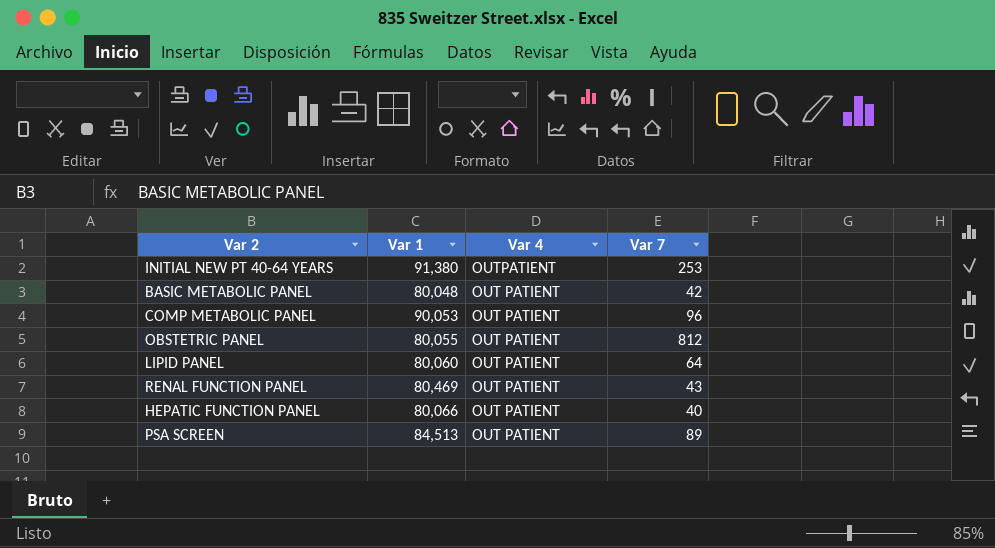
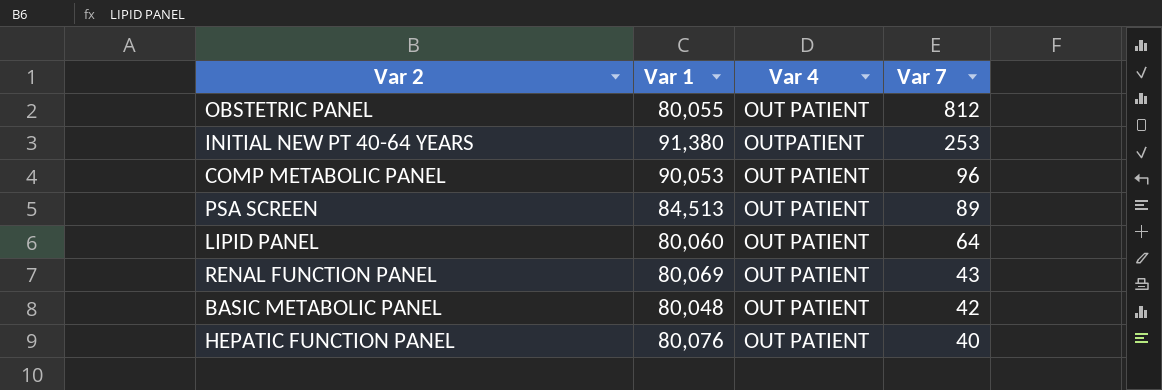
row order: Var 4 descending -> Var 7 descending
RENAL FUNCTION PANEL | Var 1: 80,469 -> 80,069
HEPATIC FUNCTION PANEL | Var 1: 80,066 -> 80,076

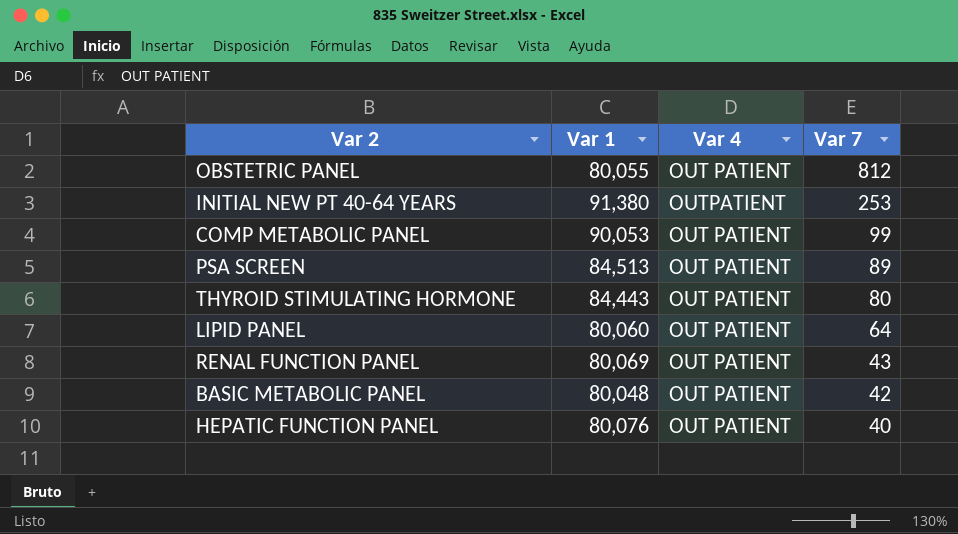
COMP METABOLIC PANEL | Var 7: 96 -> 99
row THYROID STIMULATING HORMONE: none -> 84,443 | OUT PATIENT | 80

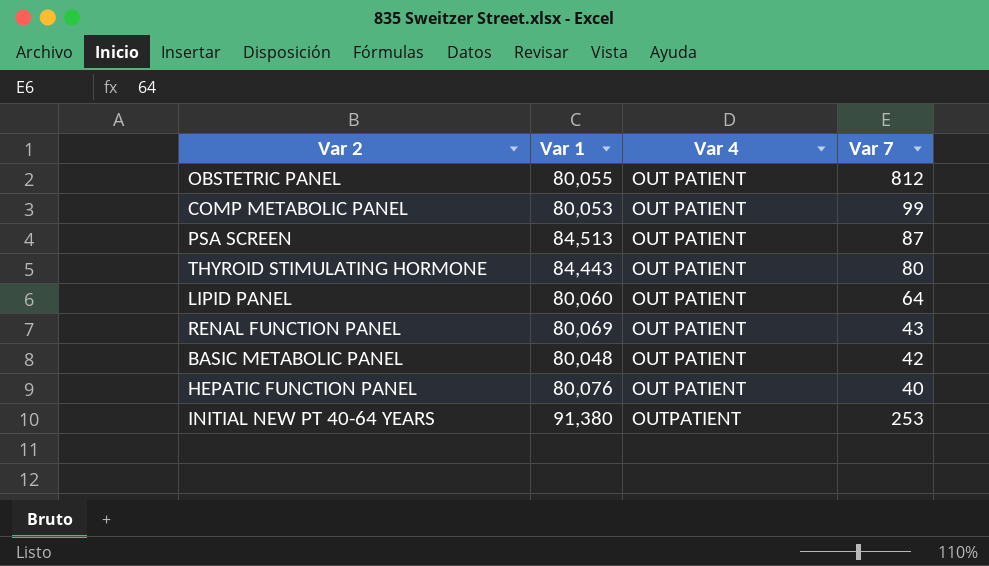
row order: Var 7 descending -> Var 4 ascending
COMP METABOLIC PANEL | Var 1: 90,053 -> 80,053
PSA SCREEN | Var 7: 89 -> 87

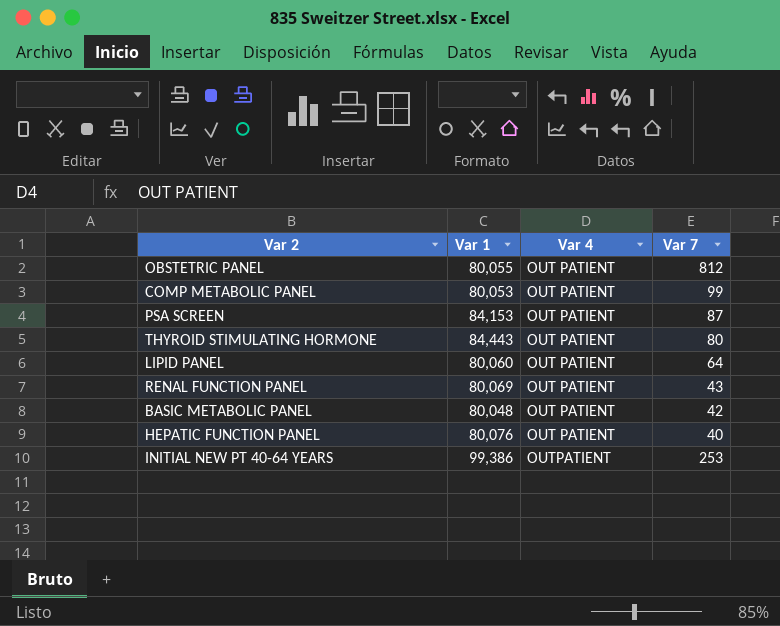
PSA SCREEN | Var 1: 84,513 -> 84,153
INITIAL NEW PT 40-64 YEARS | Var 1: 91,380 -> 99,386

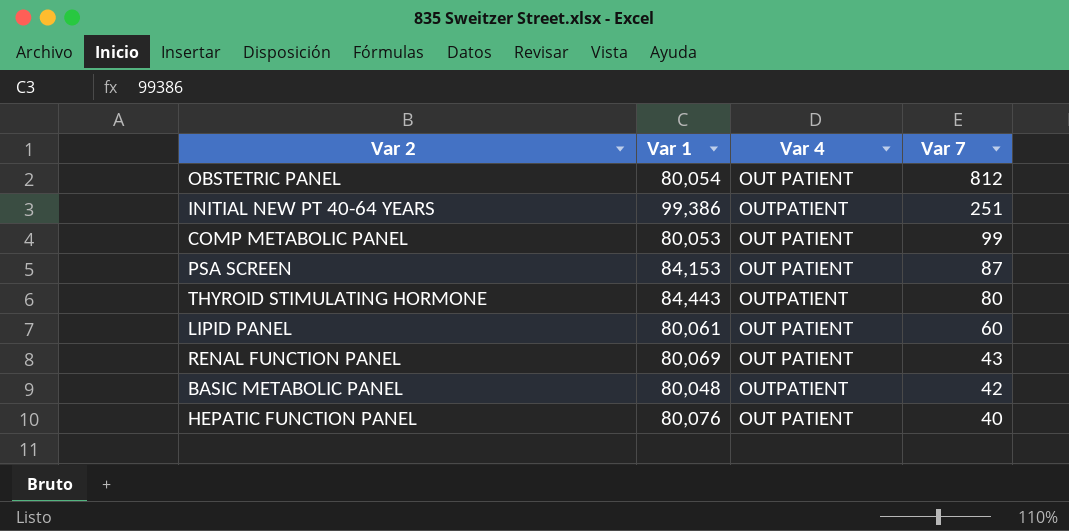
row order: Var 4 ascending -> Var 7 descending
OBSTETRIC PANEL | Var 1: 80,055 -> 80,054
INITIAL NEW PT 40-64 YEARS | Var 7: 253 -> 251
THYROID STIMULATING HORMONE | Var 4: OUT PATIENT -> OUTPATIENT
LIPID PANEL | Var 1: 80,060 -> 80,061
LIPID PANEL | Var 7: 64 -> 60
BASIC METABOLIC PANEL | Var 4: OUT PATIENT -> OUTPATIENT

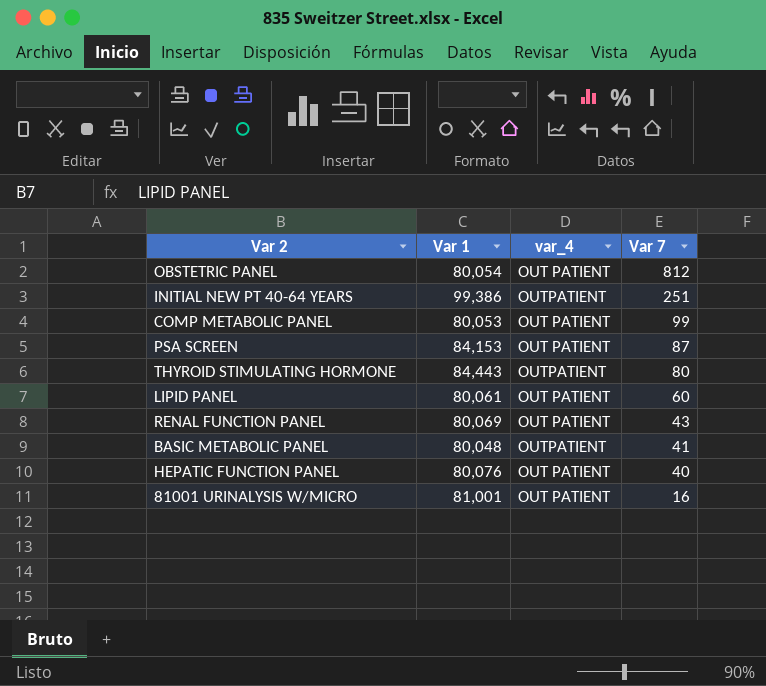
column name: Var 4 -> var_4
BASIC METABOLIC PANEL | Var 7: 42 -> 41
row 81001 URINALYSIS W/MICRO: none -> 81,001 | OUT PATIENT | 16

